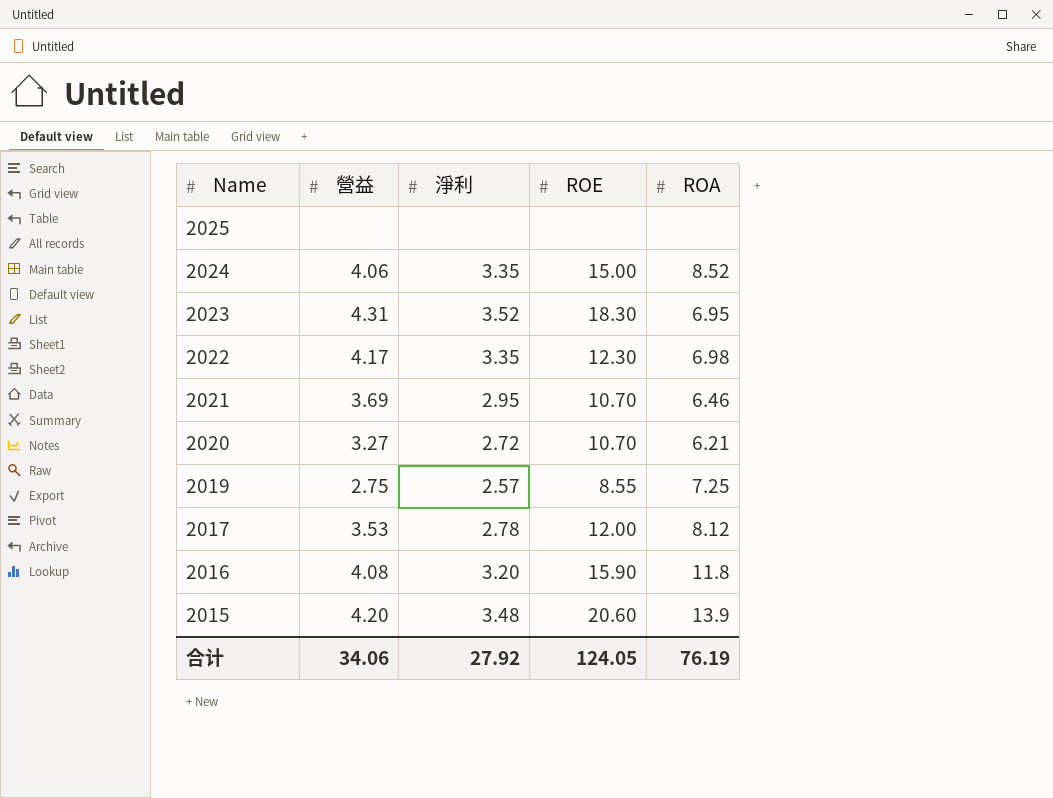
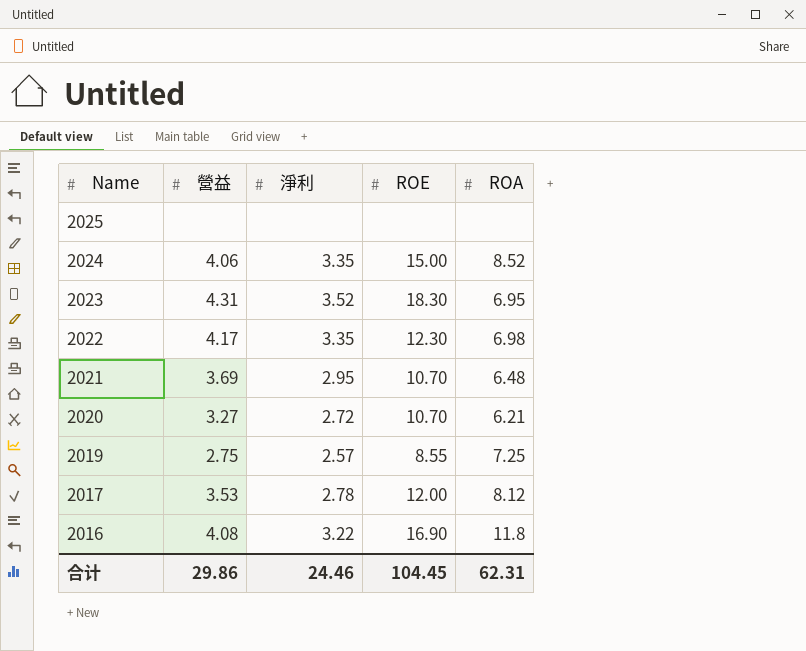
row 2015: 4.20 | 3.48 | 20.60 | 13.9 -> none
2021 | ROA: 6.46 -> 6.48
2016 | 淨利: 3.20 -> 3.22
2016 | ROE: 15.90 -> 16.90
合计 | 營益: 34.06 -> 29.86
合计 | 淨利: 27.92 -> 24.46
合计 | ROE: 124.05 -> 104.45
合计 | ROA: 76.19 -> 62.31

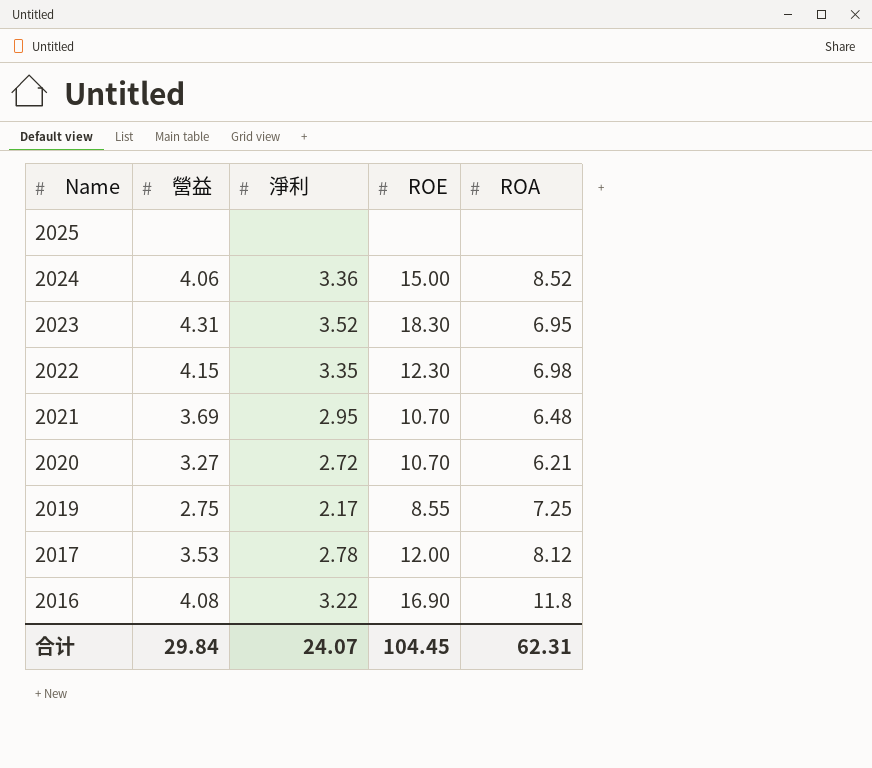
2024 | 淨利: 3.35 -> 3.36
2022 | 營益: 4.17 -> 4.15
2019 | 淨利: 2.57 -> 2.17
合计 | 營益: 29.86 -> 29.84
合计 | 淨利: 24.46 -> 24.07

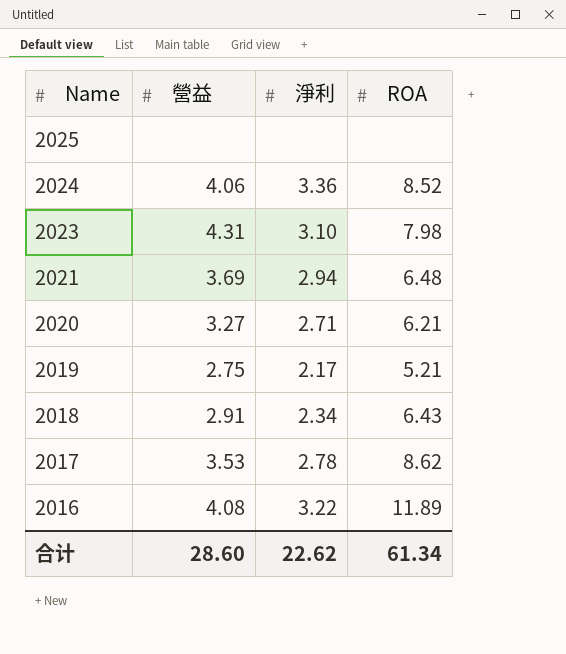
column ROE | position: 4 -> none
row 2022: 4.15 | 3.35 | 12.30 | 6.98 -> none
2023 | 淨利: 3.52 -> 3.10
2023 | ROA: 6.95 -> 7.98
2021 | 淨利: 2.95 -> 2.94
2020 | 淨利: 2.72 -> 2.71
2019 | ROA: 7.25 -> 5.21
row 2018: none -> 2.91 | 2.34 | 6.43
2017 | ROA: 8.12 -> 8.62
2016 | ROA: 11.8 -> 11.89
合计 | 營益: 29.84 -> 28.60
合计 | 淨利: 24.07 -> 22.62
合计 | ROA: 62.31 -> 61.34

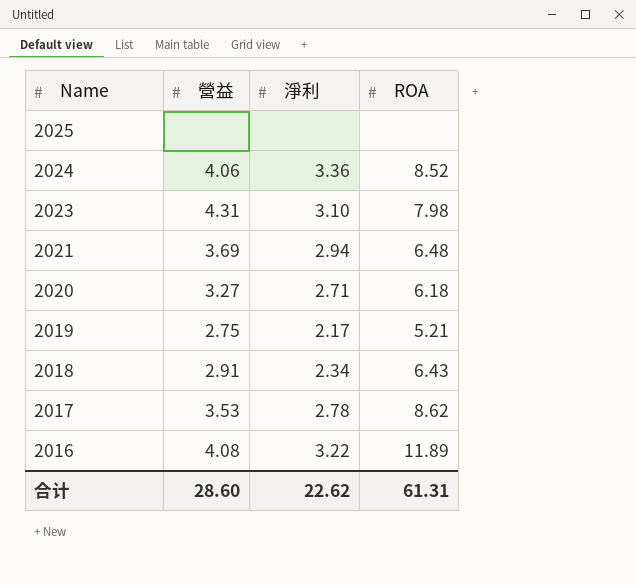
2020 | ROA: 6.21 -> 6.18
合计 | ROA: 61.34 -> 61.31

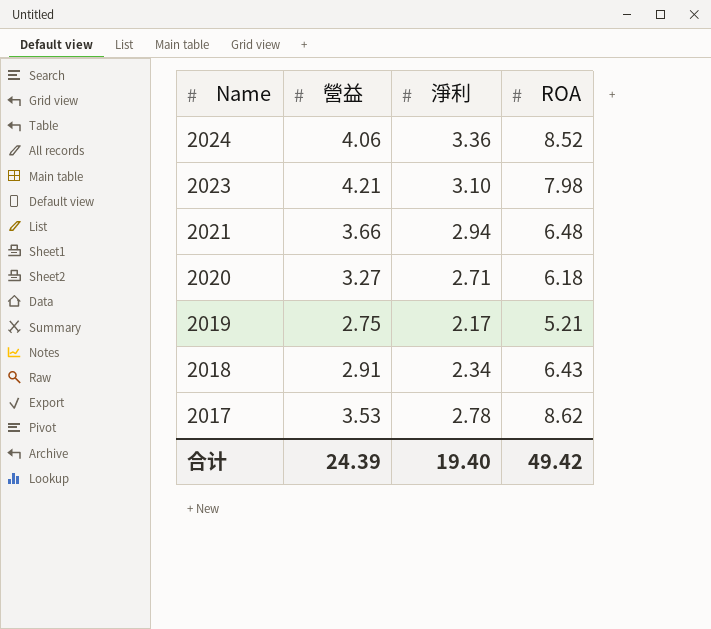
row 2025: none | none | none -> none
row 2016: 4.08 | 3.22 | 11.89 -> none
2023 | 營益: 4.31 -> 4.21
2021 | 營益: 3.69 -> 3.66
合计 | 營益: 28.60 -> 24.39
合计 | 淨利: 22.62 -> 19.40
合计 | ROA: 61.31 -> 49.42

